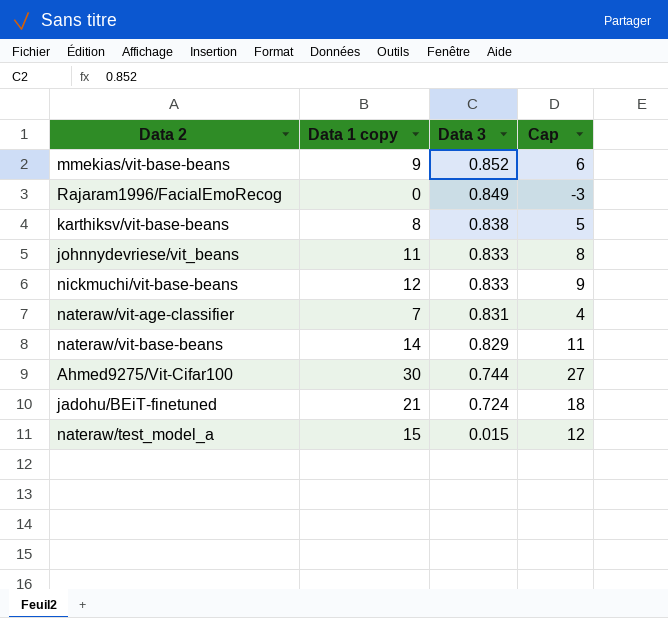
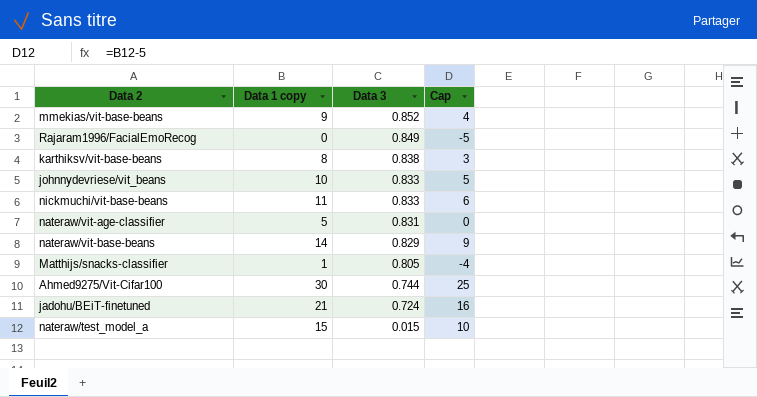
column Cap | formula: [Data 1 copy] - 3 -> [Data 1 copy] - 5
johnnydevriese/vit_beans | Data 1 copy: 11 -> 10
nickmuchi/vit-base-beans | Data 1 copy: 12 -> 11
nateraw/vit-age-classifier | Data 1 copy: 7 -> 5
row Matthijs/snacks-classifier: none -> 1 | 0.805 | -4

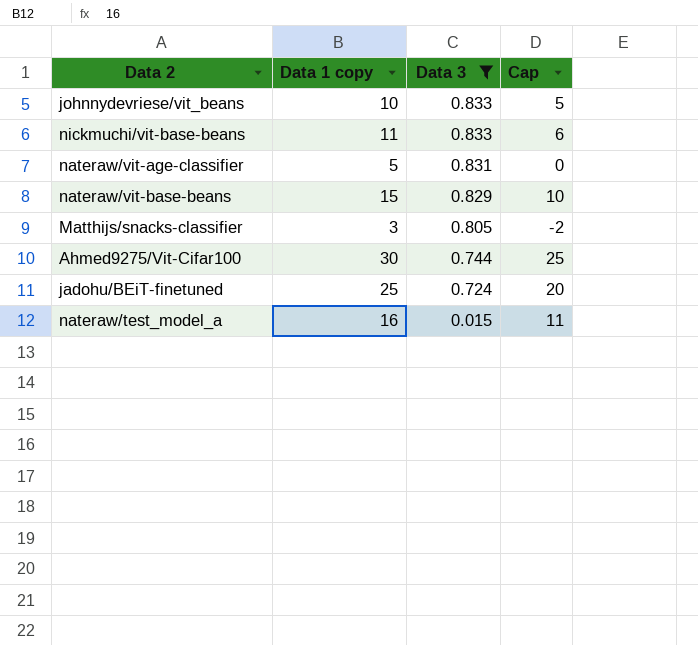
filter: none -> Data 3 <= 0.833
nateraw/vit-base-beans | Data 1 copy: 14 -> 15
nateraw/vit-base-beans | Cap: 9 -> 10
Matthijs/snacks-classifier | Data 1 copy: 1 -> 3
Matthijs/snacks-classifier | Cap: -4 -> -2
jadohu/BEiT-finetuned | Data 1 copy: 21 -> 25
jadohu/BEiT-finetuned | Cap: 16 -> 20
nateraw/test_model_a | Data 1 copy: 15 -> 16
nateraw/test_model_a | Cap: 10 -> 11

